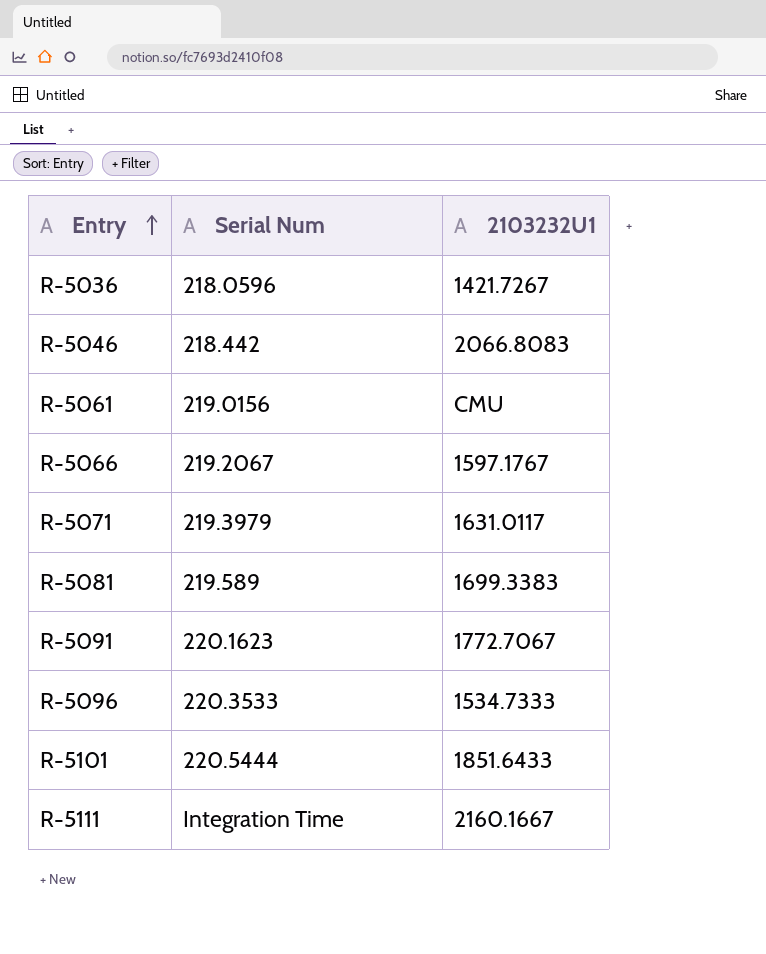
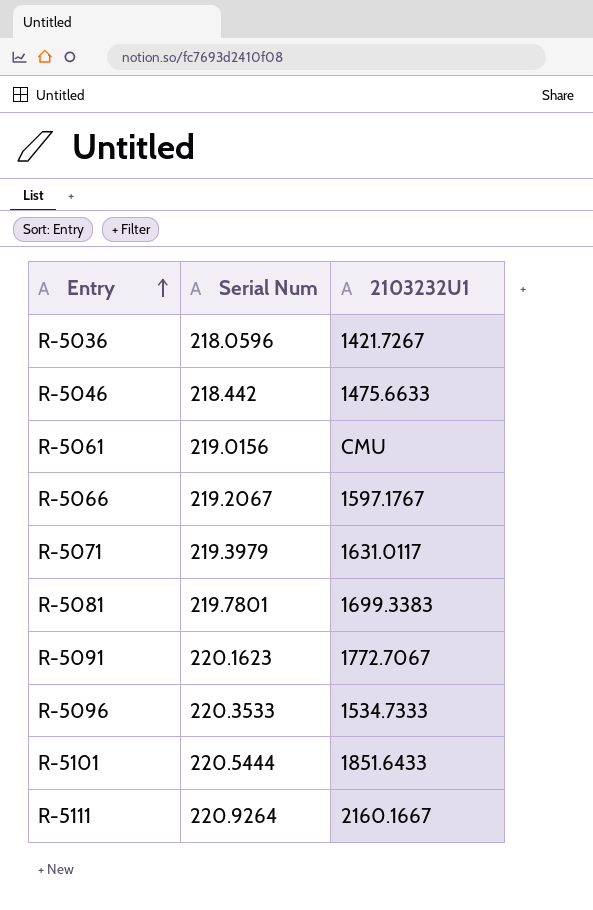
R-5046 | 2103232U1: 2066.8083 -> 1475.6633
R-5081 | Serial Num: 219.589 -> 219.7801
R-5111 | Serial Num: Integration Time -> 220.9264

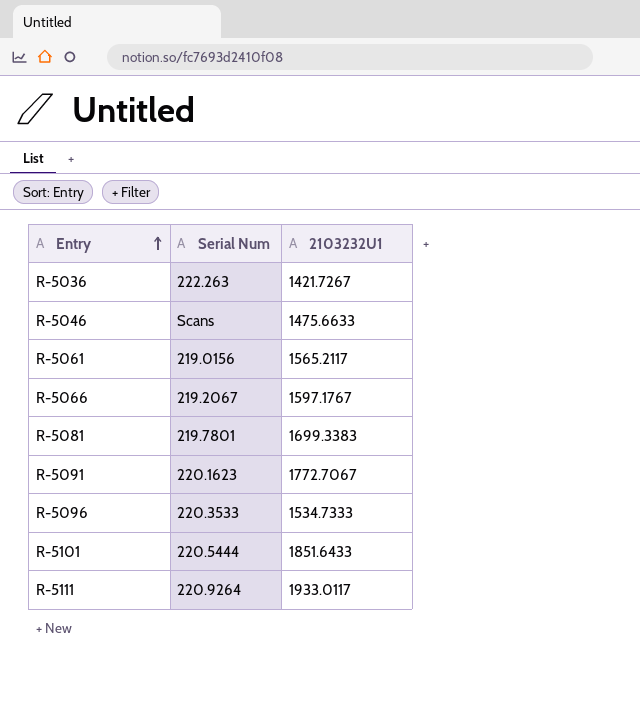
row R-5071: 219.3979 | 1631.0117 -> none
R-5036 | Serial Num: 218.0596 -> 222.263
R-5046 | Serial Num: 218.442 -> Scans
R-5061 | 2103232U1: CMU -> 1565.2117
R-5111 | 2103232U1: 2160.1667 -> 1933.0117

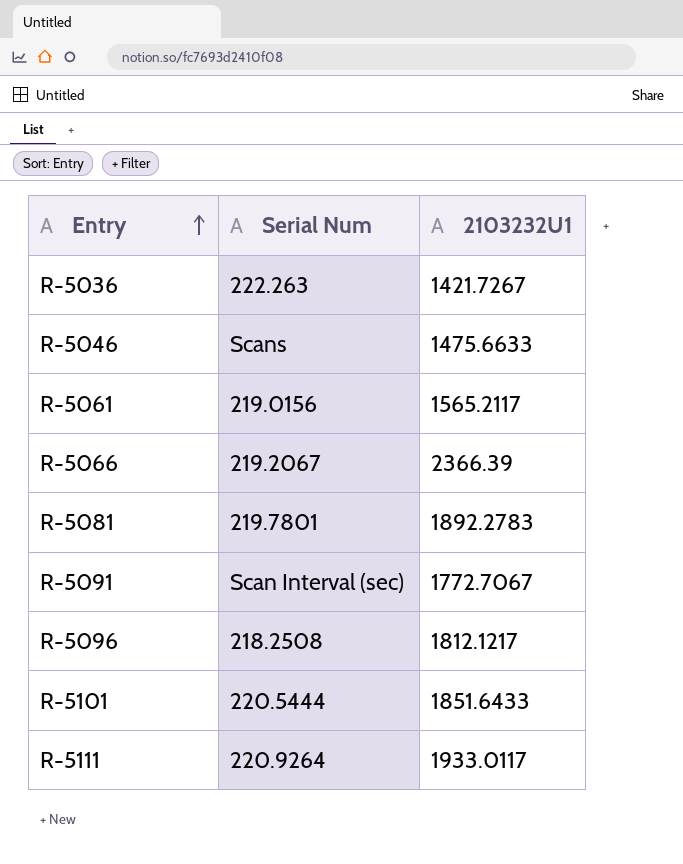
R-5066 | 2103232U1: 1597.1767 -> 2366.39
R-5081 | 2103232U1: 1699.3383 -> 1892.2783
R-5091 | Serial Num: 220.1623 -> Scan Interval (sec)
R-5096 | Serial Num: 220.3533 -> 218.2508
R-5096 | 2103232U1: 1534.7333 -> 1812.1217

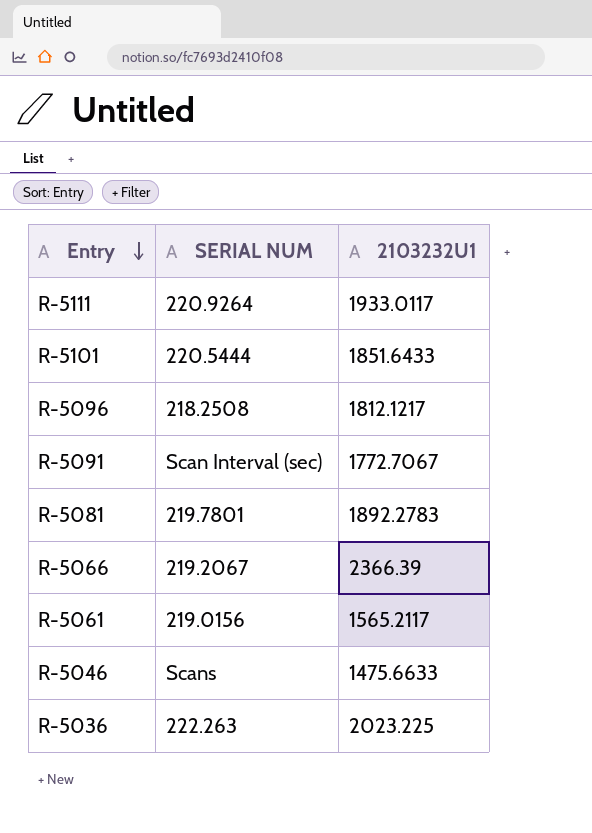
row order: Entry ascending -> Entry descending
column name: Serial Num -> SERIAL NUM
R-5036 | 2103232U1: 1421.7267 -> 2023.225

